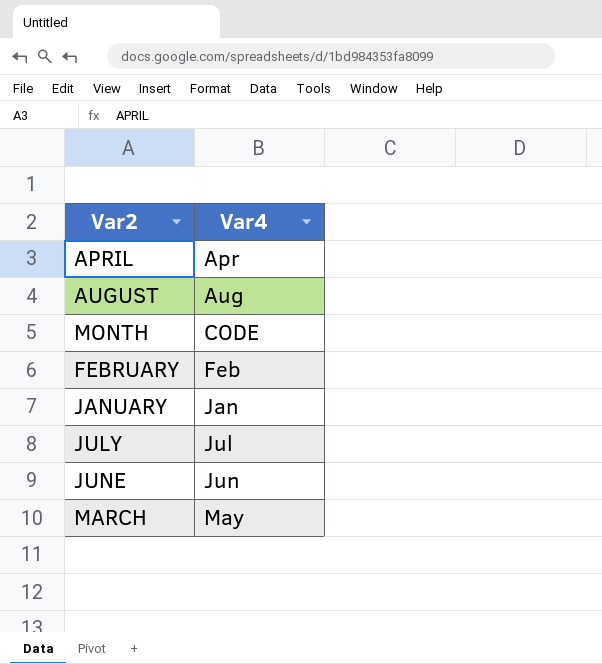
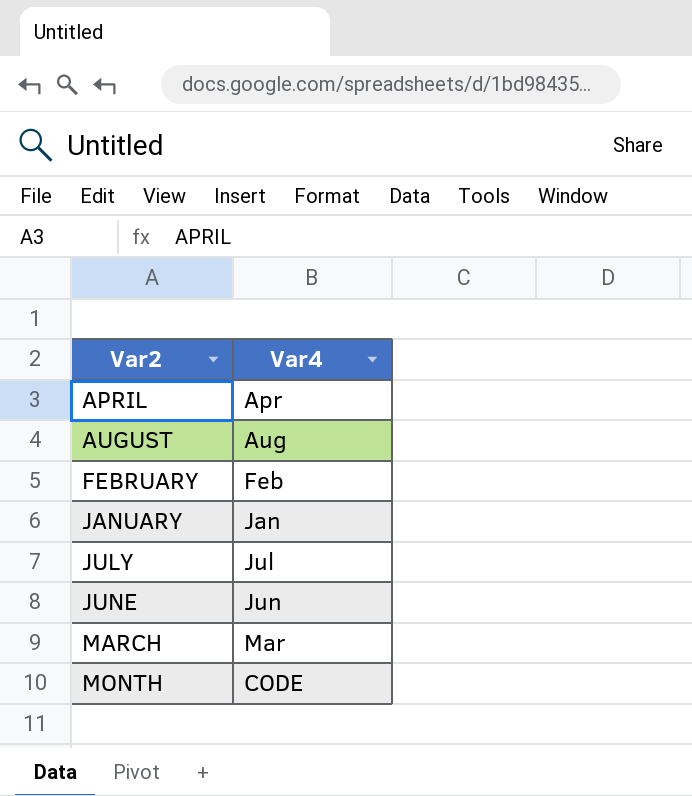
row order: Var4 ascending -> Var2 ascending
MARCH | Var4: May -> Mar

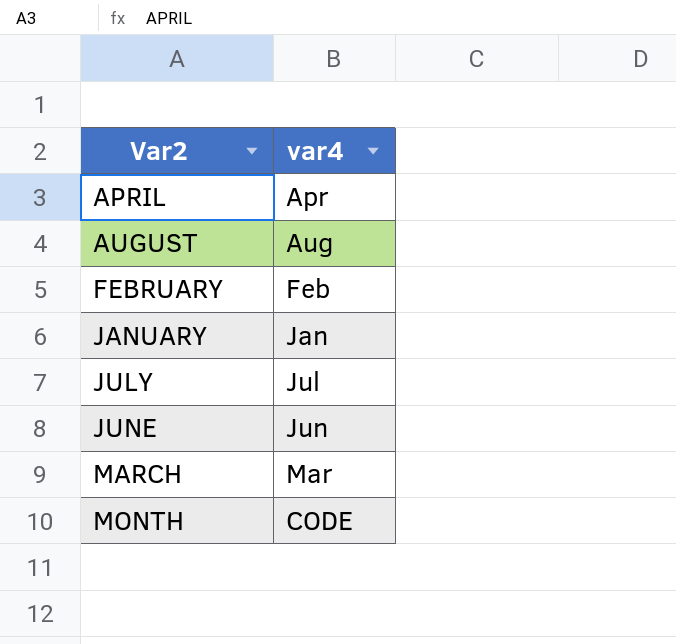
column name: Var4 -> var4

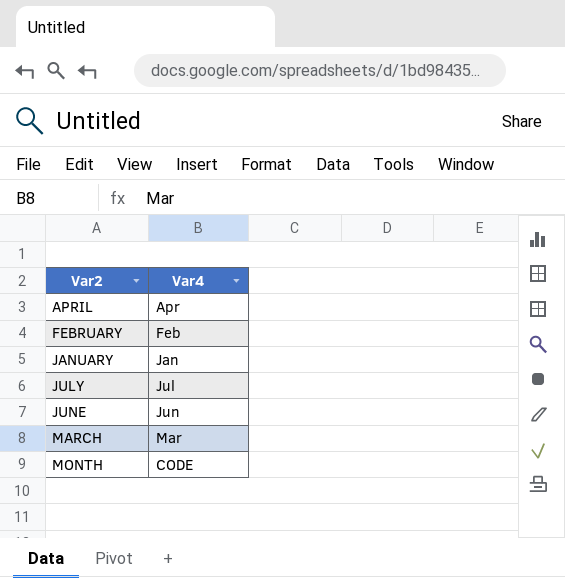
column name: var4 -> Var4
row AUGUST: Aug -> none

